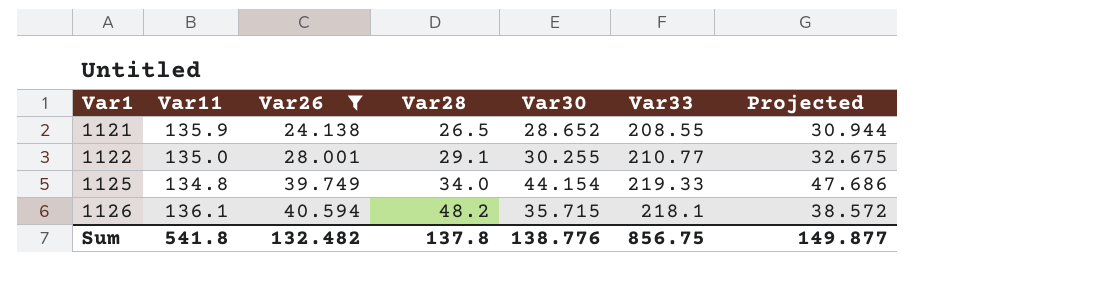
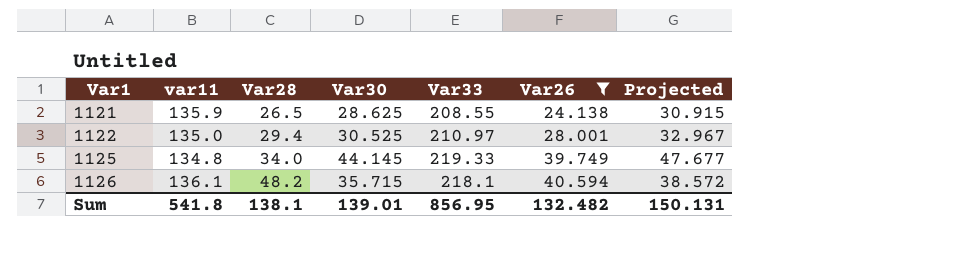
column name: Var11 -> var11
column Var26 | position: 3 -> 6
1121 | Var30: 28.652 -> 28.625
1121 | Projected: 30.944 -> 30.915
1122 | Var28: 29.1 -> 29.4
1122 | Var30: 30.255 -> 30.525
1122 | Var33: 210.77 -> 210.97
1122 | Projected: 32.675 -> 32.967
1125 | Var30: 44.154 -> 44.145
1125 | Projected: 47.686 -> 47.677
Sum | Var28: 137.8 -> 138.1
Sum | Var30: 138.776 -> 139.01
Sum | Var33: 856.75 -> 856.95
Sum | Projected: 149.877 -> 150.131

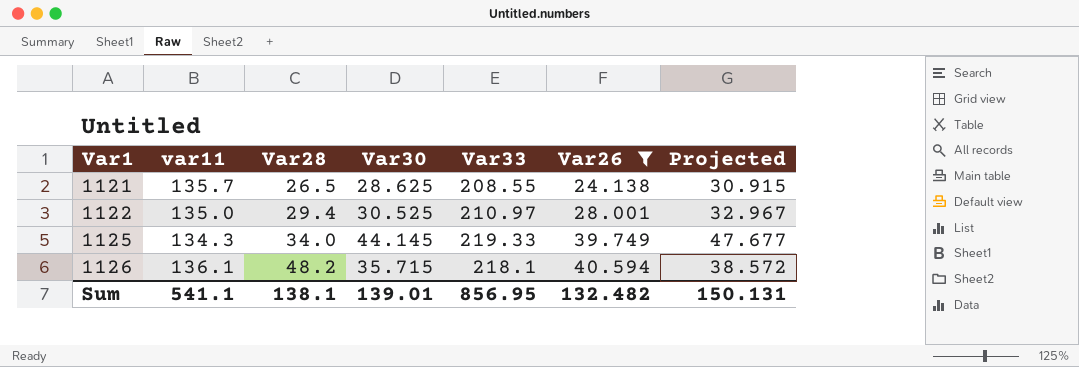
1121 | var11: 135.9 -> 135.7
1125 | var11: 134.8 -> 134.3
Sum | var11: 541.8 -> 541.1

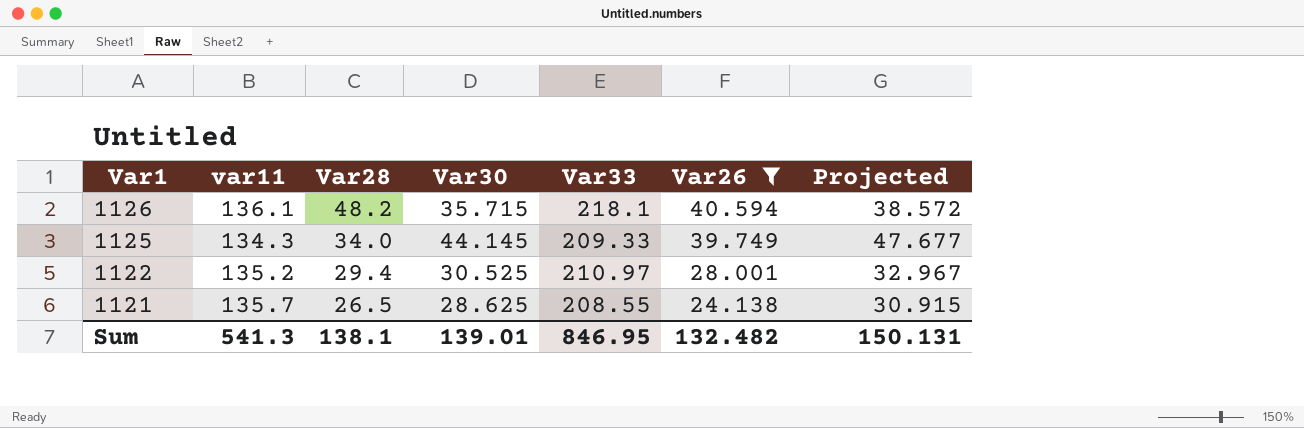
row order: Var1 ascending -> Var1 descending
1125 | Var33: 219.33 -> 209.33
1122 | var11: 135.0 -> 135.2
Sum | var11: 541.1 -> 541.3
Sum | Var33: 856.95 -> 846.95

